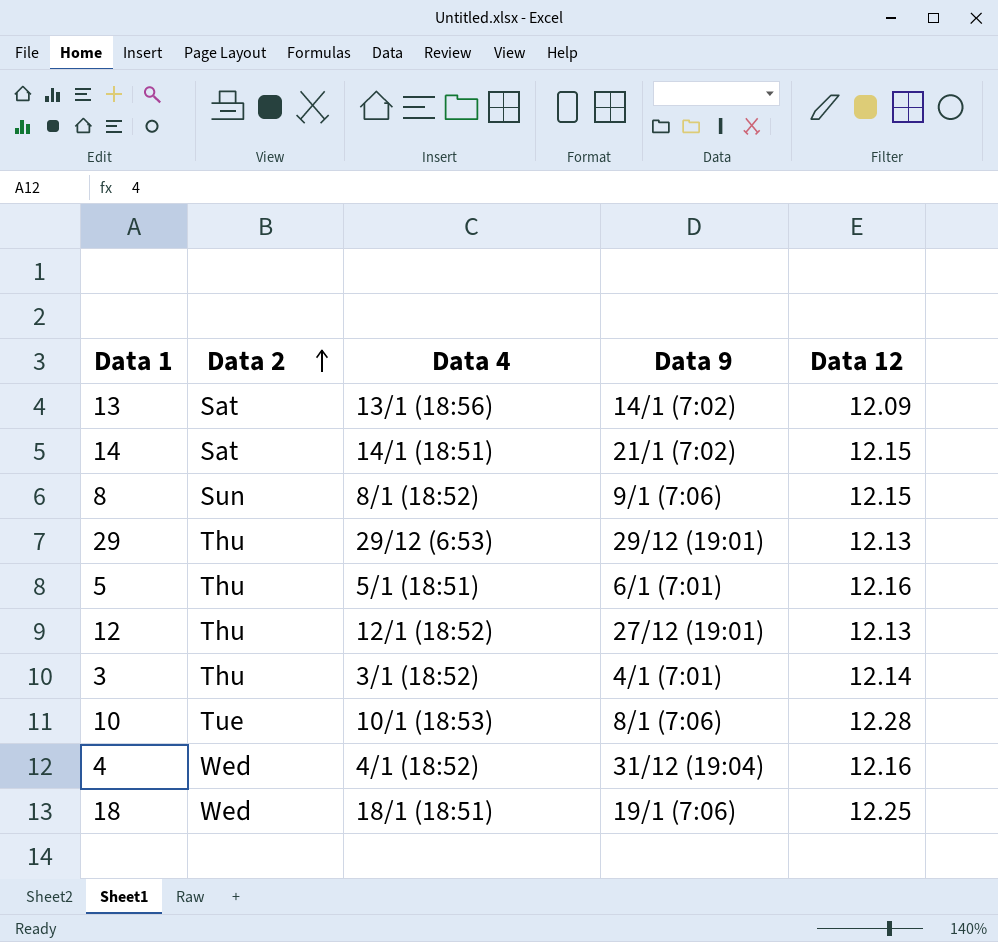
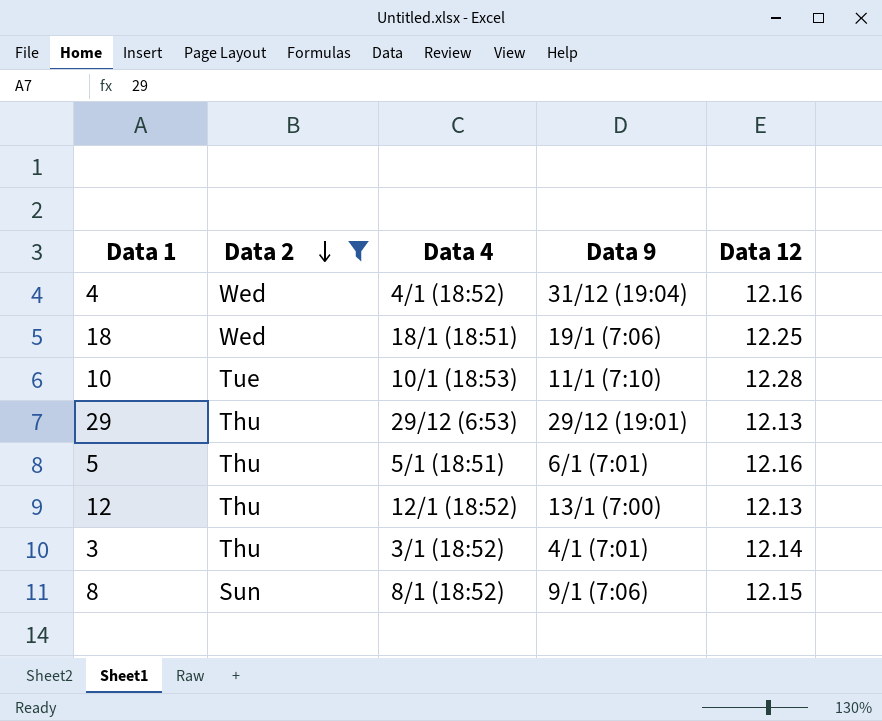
filter: none -> Data 2 != Sat
row order: Data 2 ascending -> Data 2 descending
10 | Data 9: 8/1 (7:06) -> 11/1 (7:10)
12 | Data 9: 27/12 (19:01) -> 13/1 (7:00)

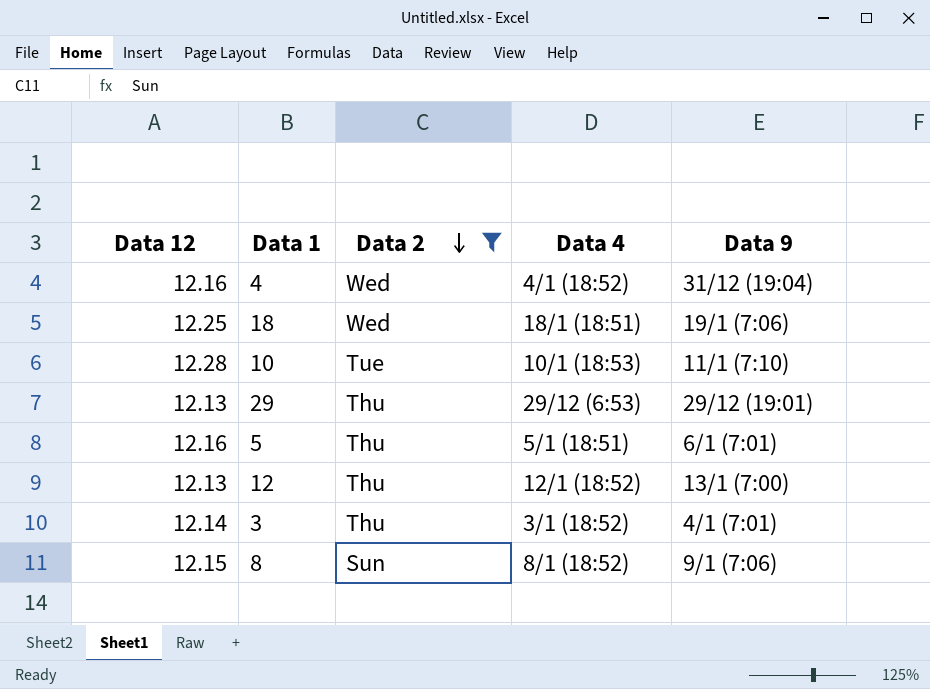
column Data 12 | position: 5 -> 1

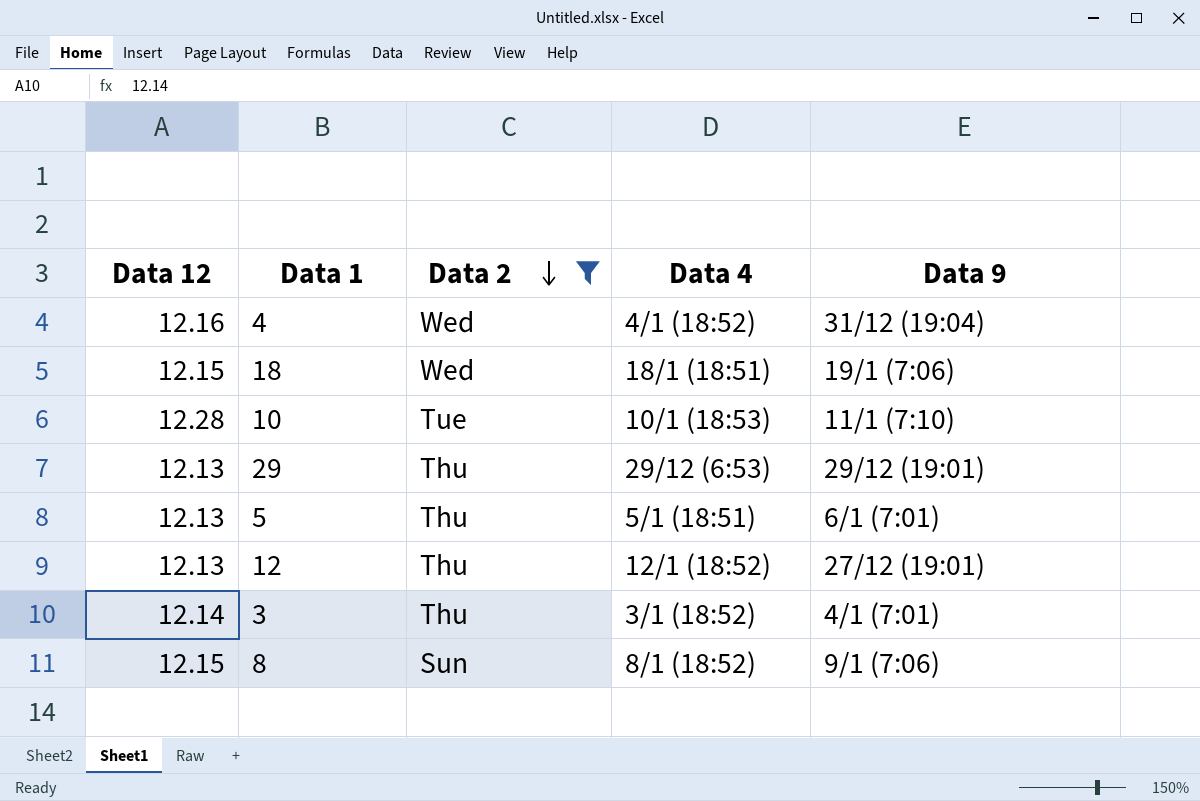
18 | Data 12: 12.25 -> 12.15
5 | Data 12: 12.16 -> 12.13
12 | Data 9: 13/1 (7:00) -> 27/12 (19:01)

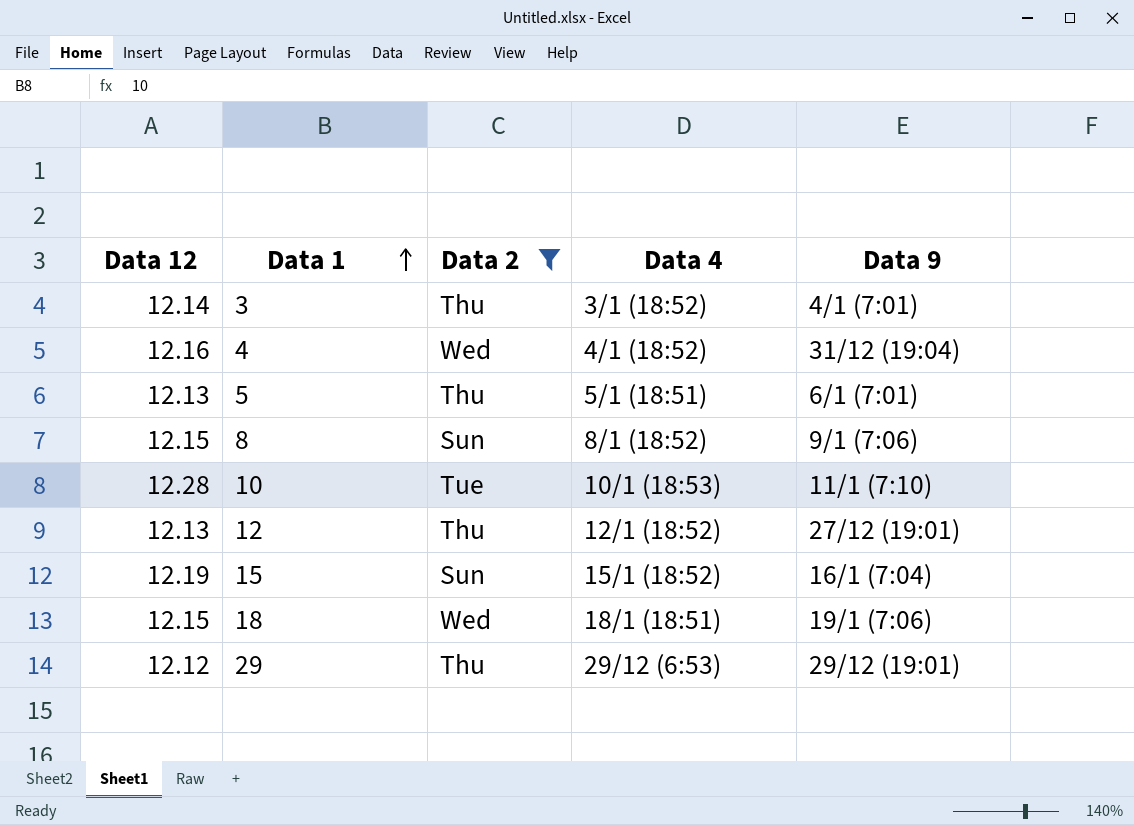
row order: Data 2 descending -> Data 1 ascending
row 15: none -> 12.19 | Sun | 15/1 (18:52) | 16/1 (7:04)
29 | Data 12: 12.13 -> 12.12

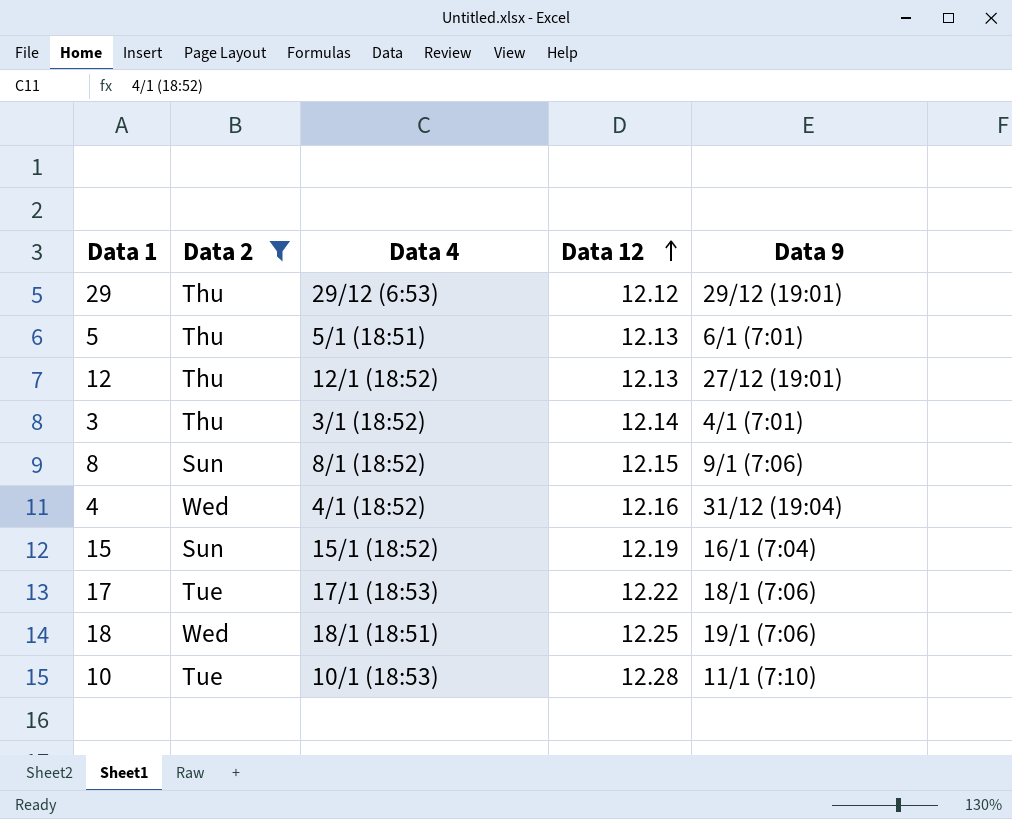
row order: Data 1 ascending -> Data 12 ascending
column Data 12 | position: 1 -> 4
row 17: none -> Tue | 17/1 (18:53) | 12.22 | 18/1 (7:06)
18 | Data 12: 12.15 -> 12.25

